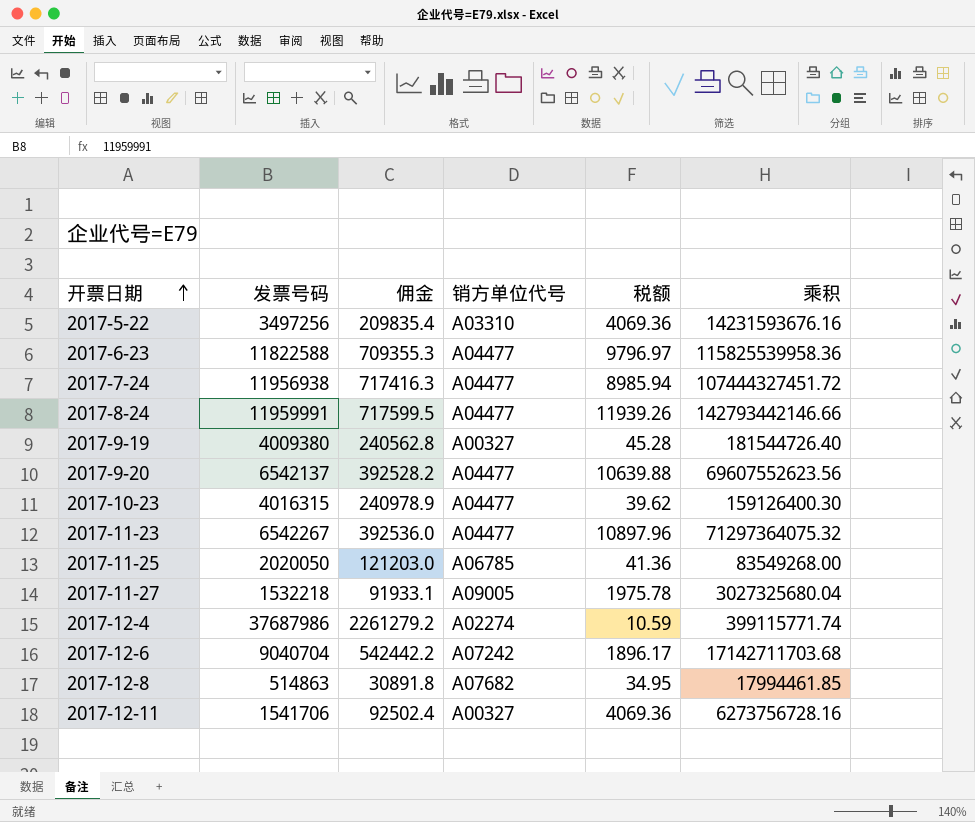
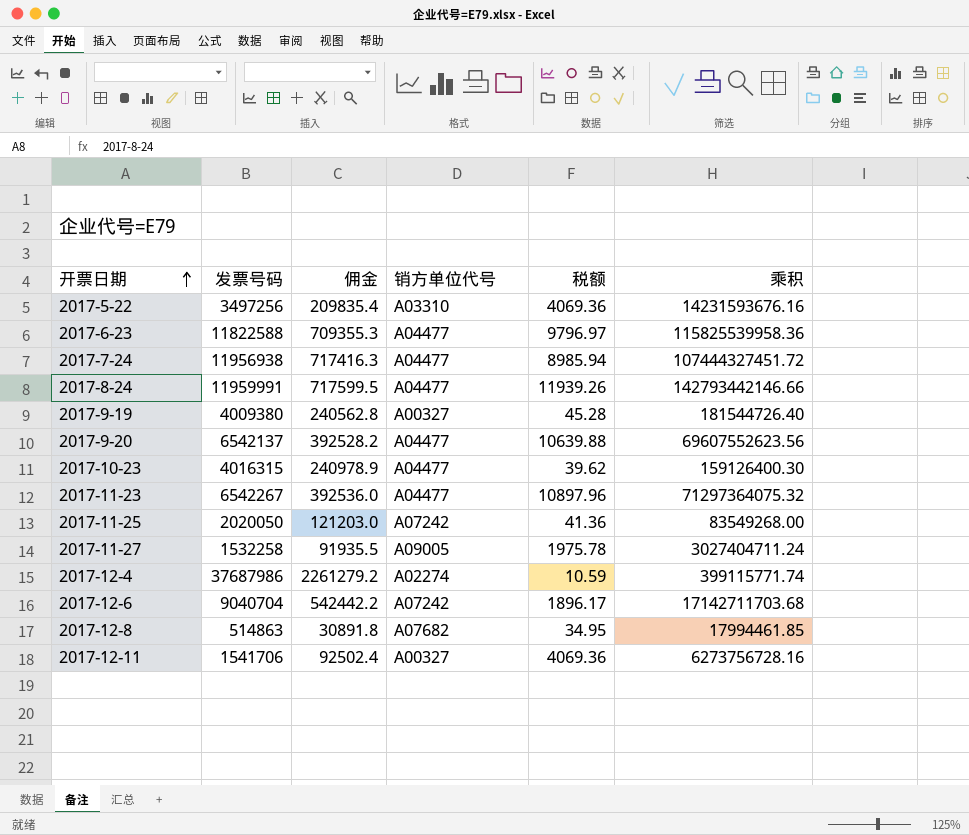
2017-11-25 | 销方单位代号: A06785 -> A07242
2017-11-27 | 发票号码: 1532218 -> 1532258
2017-11-27 | 佣金: 91933.1 -> 91935.5
2017-11-27 | 乘积: 3027325680.04 -> 3027404711.24

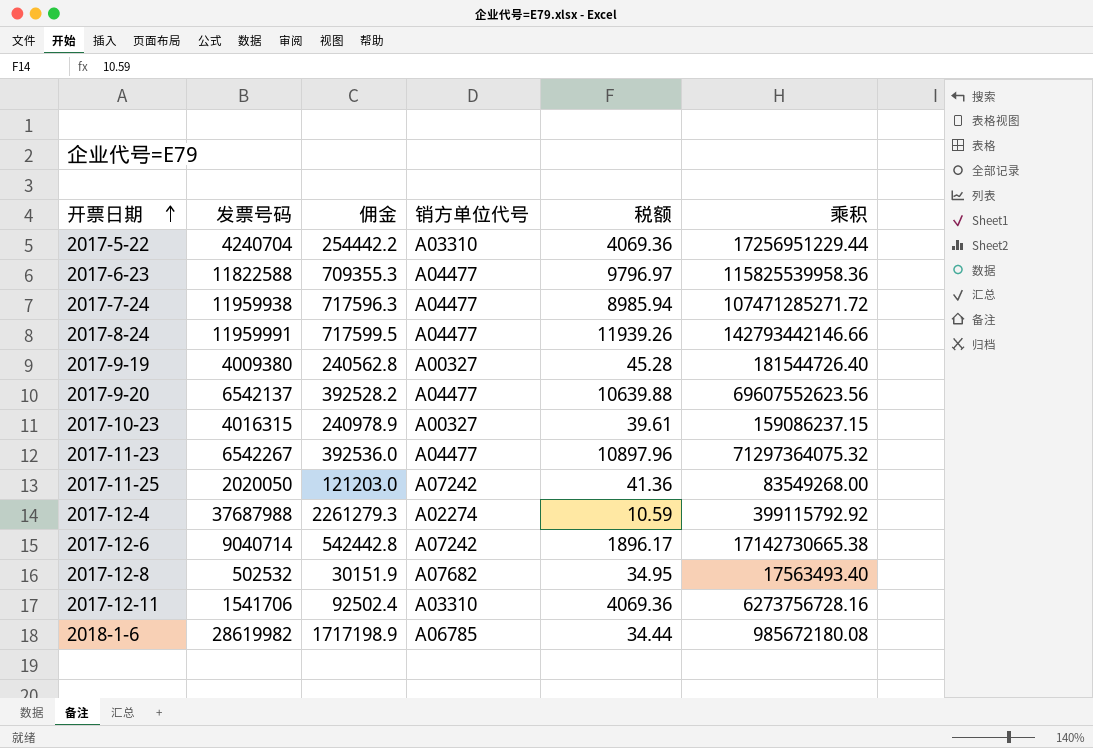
row 2017-11-27: 1532258 | 91935.5 | A09005 | 1975.78 | 3027404711.24 -> none
2017-5-22 | 发票号码: 3497256 -> 4240704
2017-5-22 | 佣金: 209835.4 -> 254442.2
2017-5-22 | 乘积: 14231593676.16 -> 17256951229.44
2017-7-24 | 发票号码: 11956938 -> 11959938
2017-7-24 | 佣金: 717416.3 -> 717596.3
2017-7-24 | 乘积: 107444327451.72 -> 107471285271.72
2017-10-23 | 销方单位代号: A04477 -> A00327
2017-10-23 | 税额: 39.62 -> 39.61
2017-10-23 | 乘积: 159126400.30 -> 159086237.15
2017-12-4 | 发票号码: 37687986 -> 37687988
2017-12-4 | 佣金: 2261279.2 -> 2261279.3
2017-12-4 | 乘积: 399115771.74 -> 399115792.92
2017-12-6 | 发票号码: 9040704 -> 9040714
2017-12-6 | 佣金: 542442.2 -> 542442.8
2017-12-6 | 乘积: 17142711703.68 -> 17142730665.38
2017-12-8 | 发票号码: 514863 -> 502532
2017-12-8 | 佣金: 30891.8 -> 30151.9
2017-12-8 | 乘积: 17994461.85 -> 17563493.40
2017-12-11 | 销方单位代号: A00327 -> A03310
row 2018-1-6: none -> 28619982 | 1717198.9 | A06785 | 34.44 | 985672180.08

